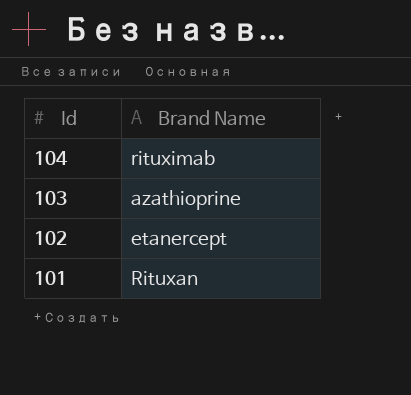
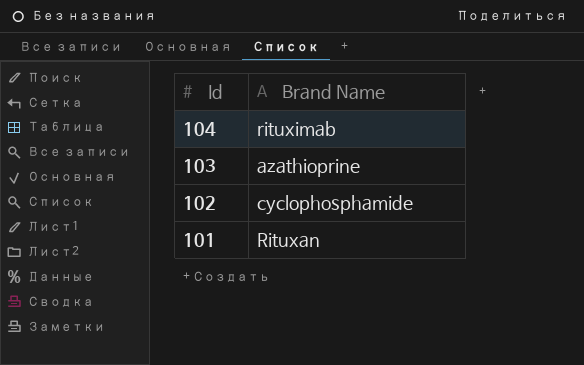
102 | Brand Name: etanercept -> cyclophosphamide

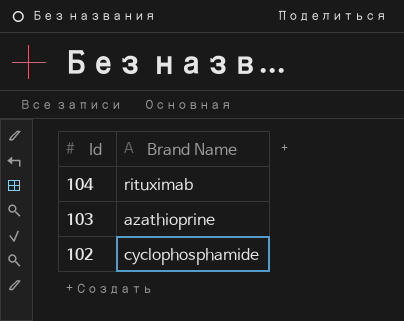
row 101: Rituxan -> none

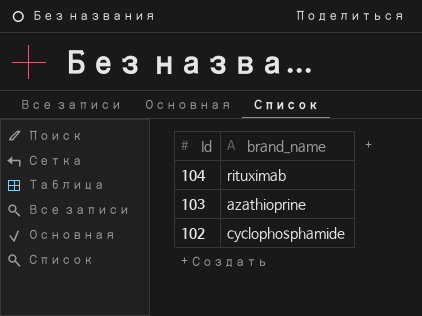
column name: Brand Name -> brand_name

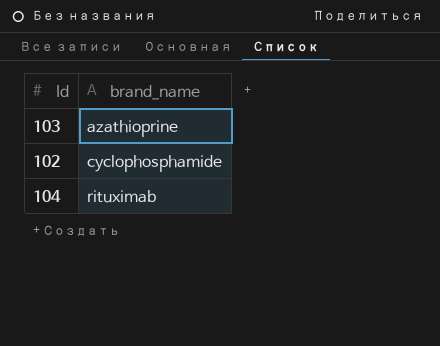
row order: Id descending -> brand_name ascending

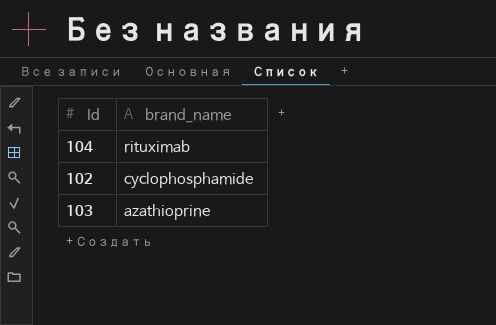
row order: brand_name ascending -> brand_name descending

